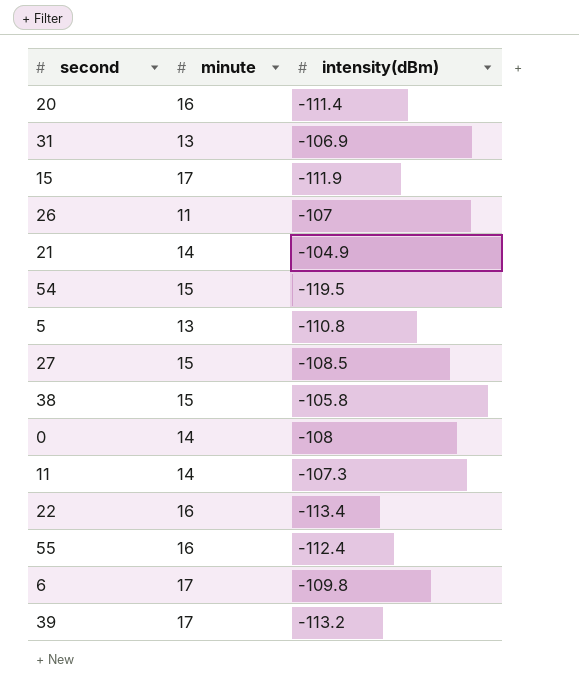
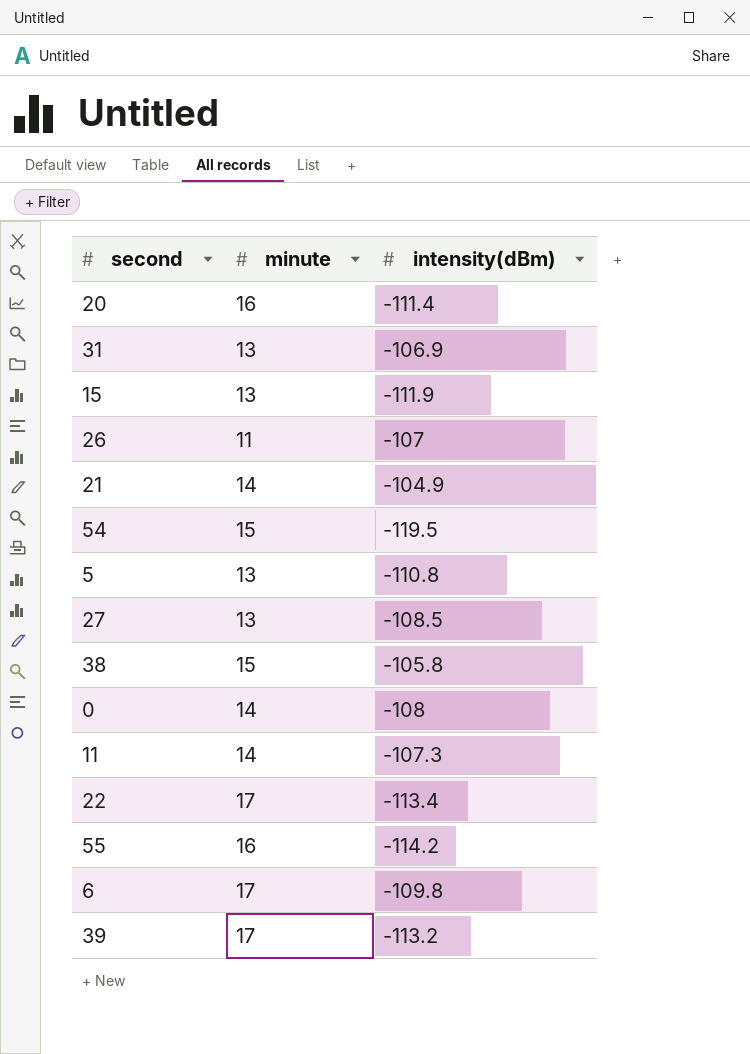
15 | minute: 17 -> 13
27 | minute: 15 -> 13
22 | minute: 16 -> 17
55 | intensity(dBm): -112.4 -> -114.2

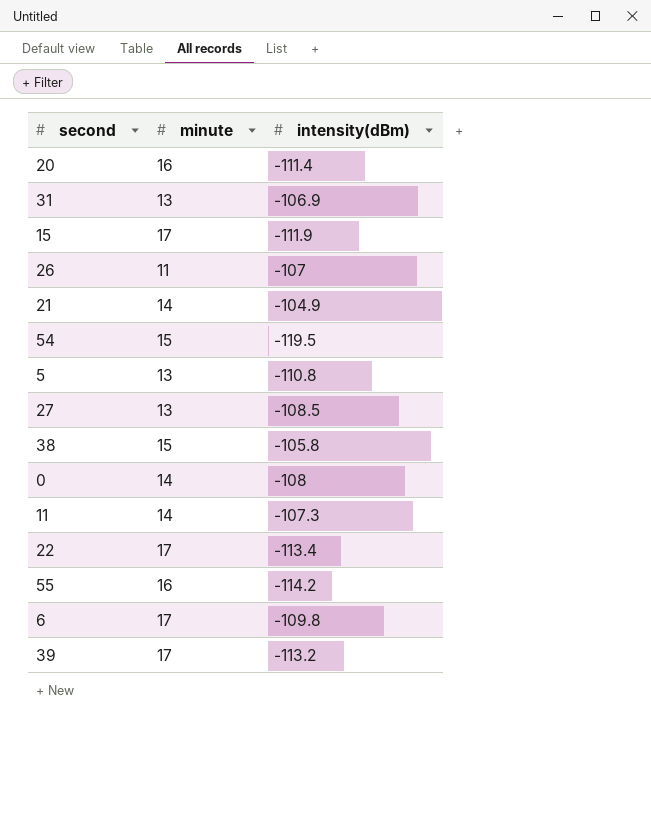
15 | minute: 13 -> 17

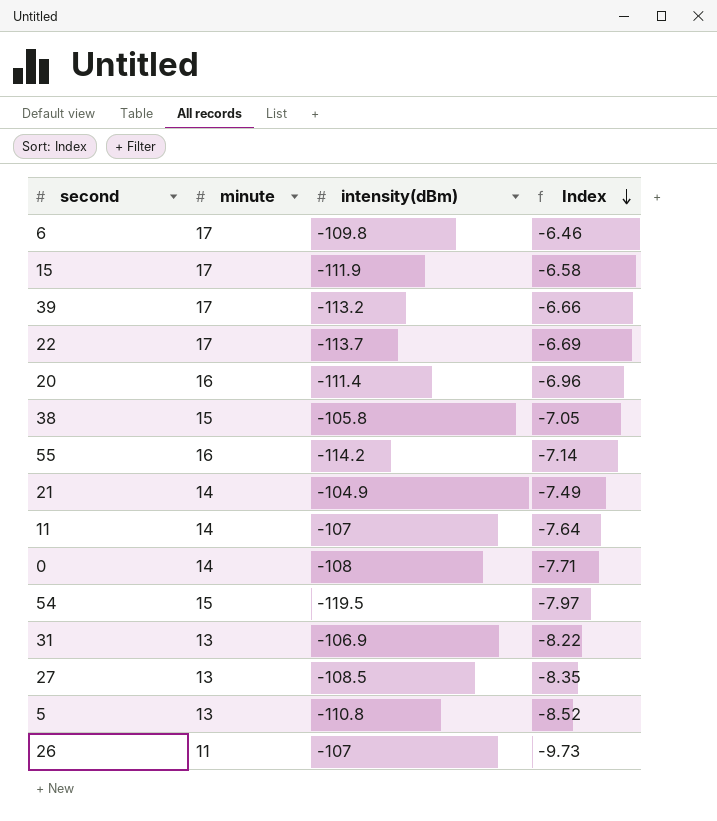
row order: none -> Index descending
column Index | formula: none -> [intensity(dBm)] / [minute]
22 | intensity(dBm): -113.4 -> -113.7
11 | intensity(dBm): -107.3 -> -107

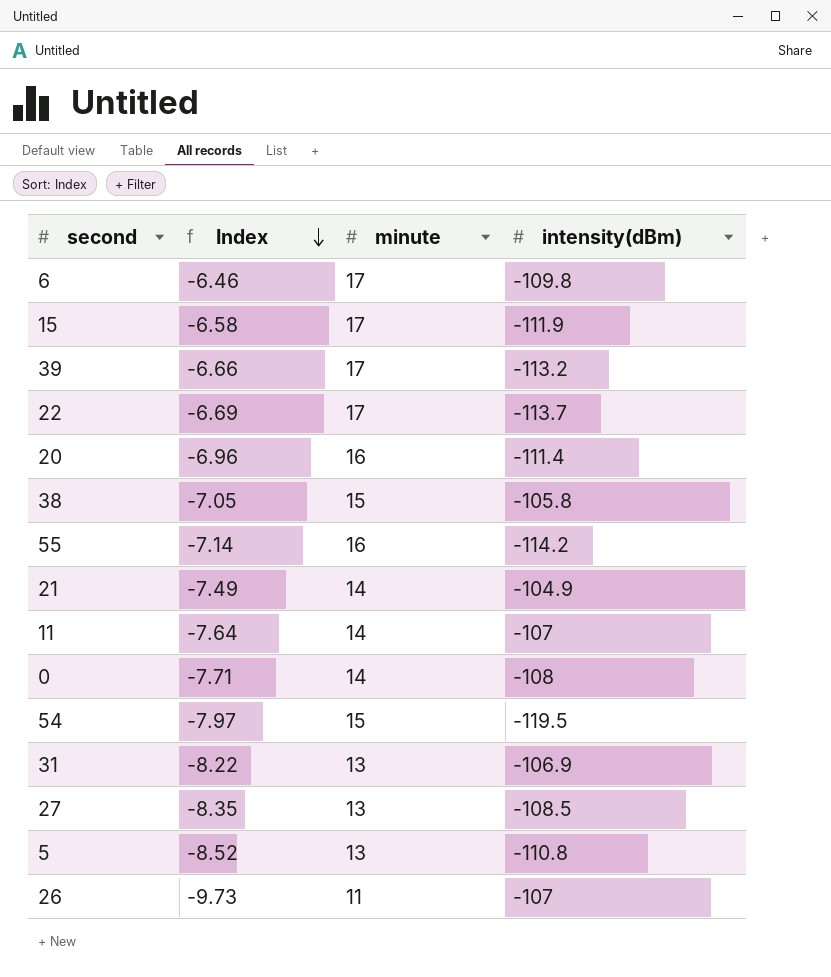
column Index | position: 4 -> 2

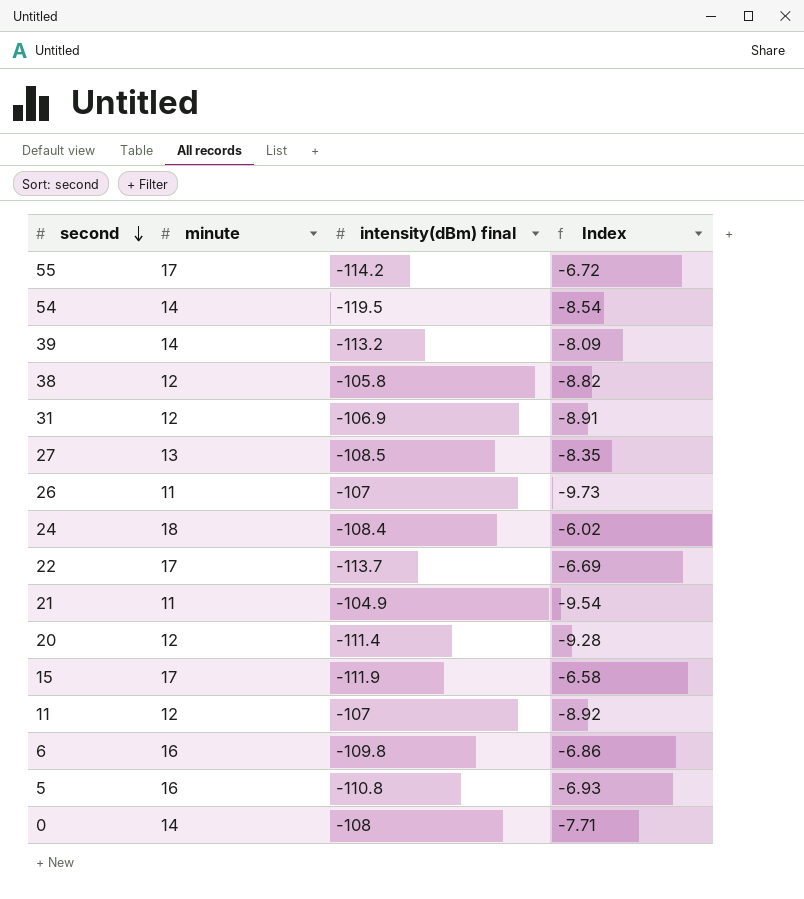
row order: Index descending -> second descending
column name: intensity(dBm) -> intensity(dBm) final
column Index | position: 2 -> 4
55 | minute: 16 -> 17
55 | Index: -7.14 -> -6.72
54 | minute: 15 -> 14
54 | Index: -7.97 -> -8.54
39 | minute: 17 -> 14
39 | Index: -6.66 -> -8.09
38 | minute: 15 -> 12
38 | Index: -7.05 -> -8.82
31 | minute: 13 -> 12
31 | Index: -8.22 -> -8.91
row 24: none -> 18 | -108.4 | -6.02
21 | minute: 14 -> 11
21 | Index: -7.49 -> -9.54
20 | minute: 16 -> 12
20 | Index: -6.96 -> -9.28
11 | minute: 14 -> 12
11 | Index: -7.64 -> -8.92
6 | minute: 17 -> 16
6 | Index: -6.46 -> -6.86
5 | minute: 13 -> 16
5 | Index: -8.52 -> -6.93

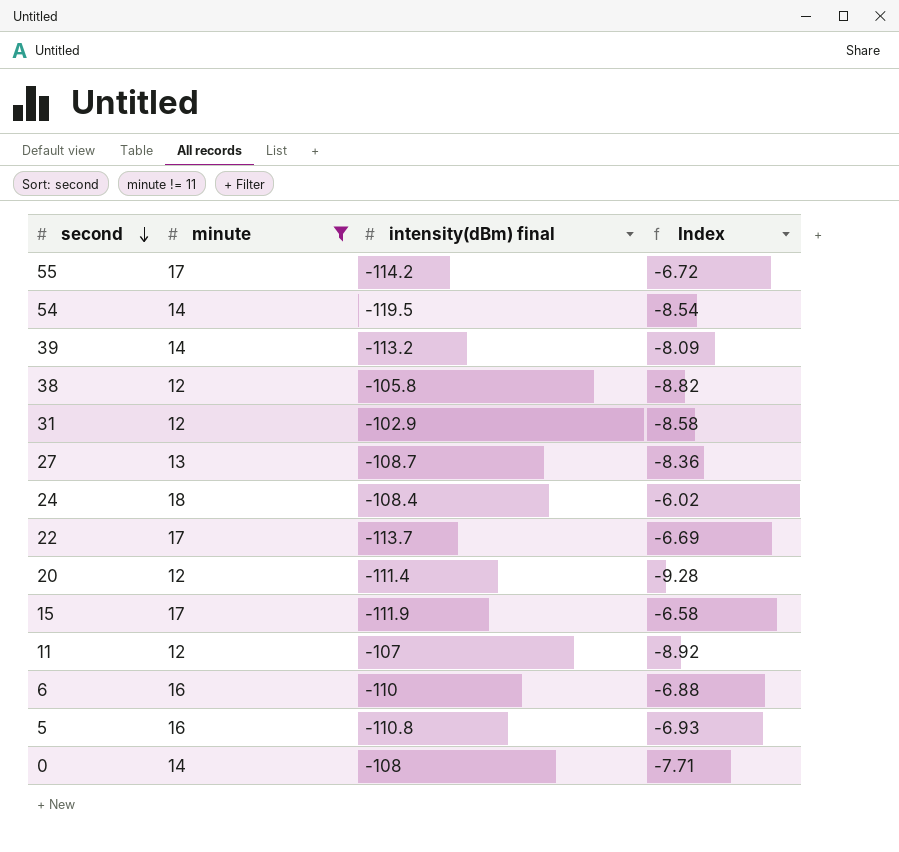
filter: none -> minute != 11
31 | intensity(dBm) final: -106.9 -> -102.9
31 | Index: -8.91 -> -8.58
27 | intensity(dBm) final: -108.5 -> -108.7
27 | Index: -8.35 -> -8.36
6 | intensity(dBm) final: -109.8 -> -110
6 | Index: -6.86 -> -6.88

